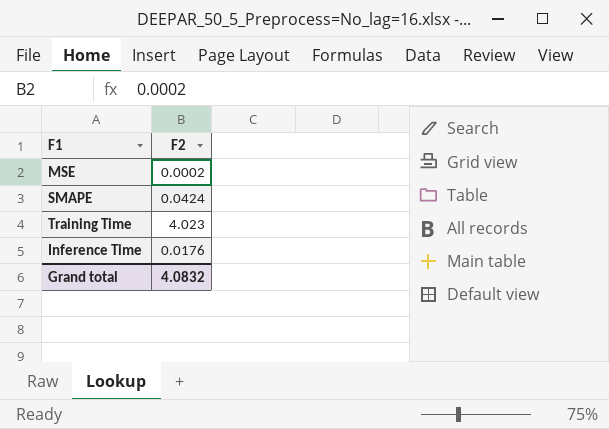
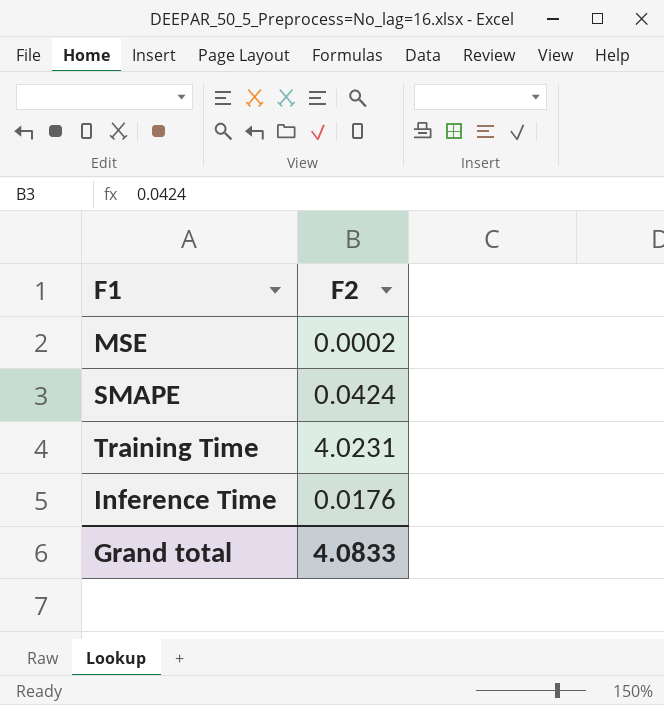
Training Time | F2: 4.023 -> 4.0231
Grand total | F2: 4.0832 -> 4.0833

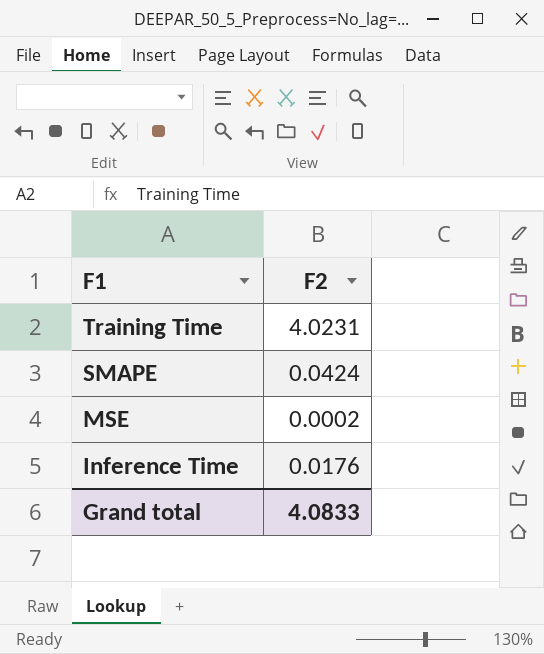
row order: none -> F1 descending

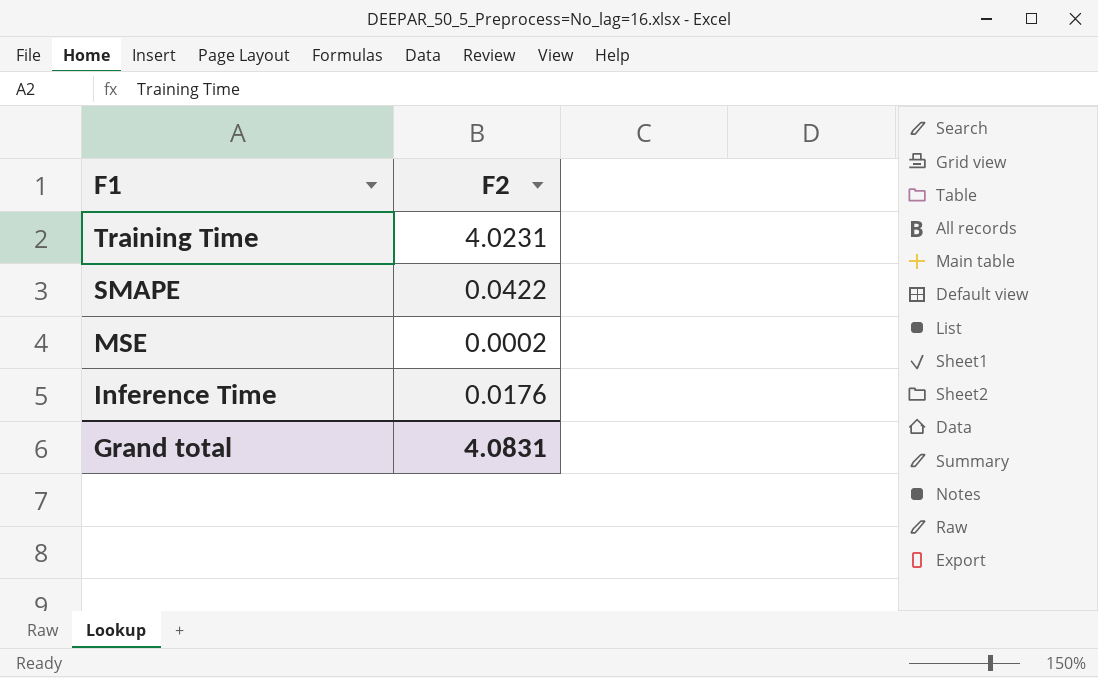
SMAPE | F2: 0.0424 -> 0.0422
Grand total | F2: 4.0833 -> 4.0831

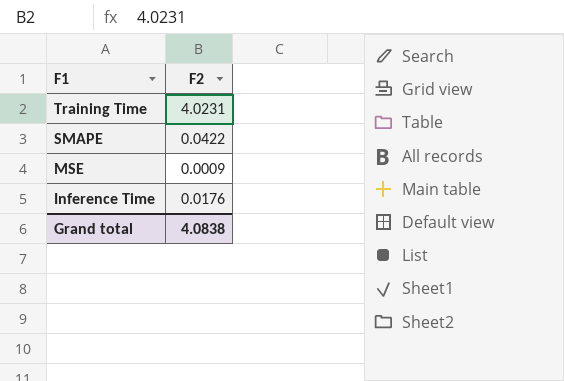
MSE | F2: 0.0002 -> 0.0009
Grand total | F2: 4.0831 -> 4.0838

